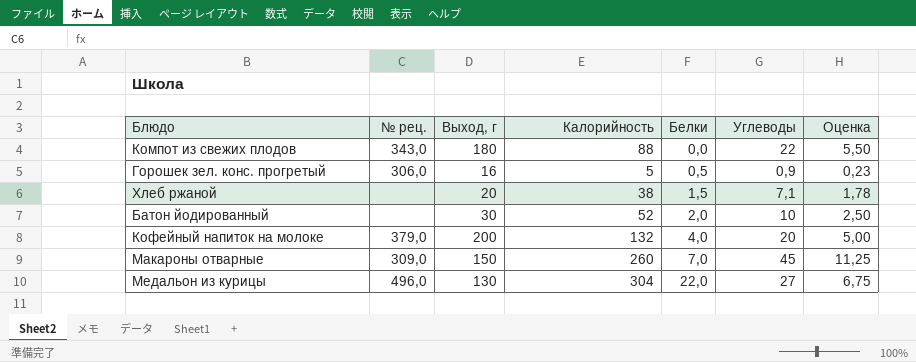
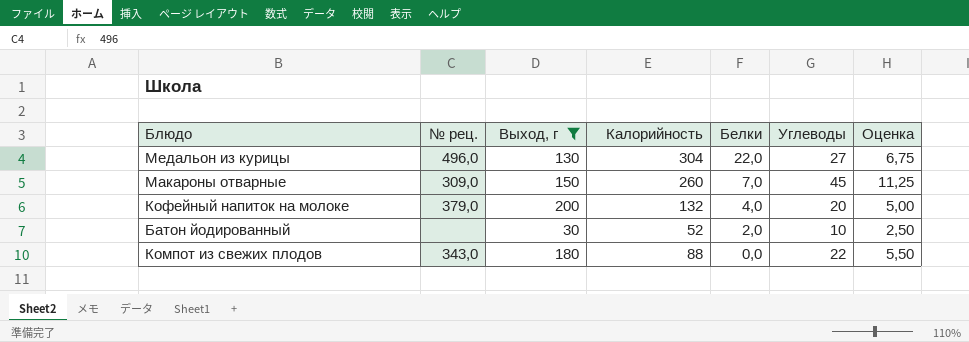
filter: none -> Выход, г >= 30
row order: Белки ascending -> Белки descending

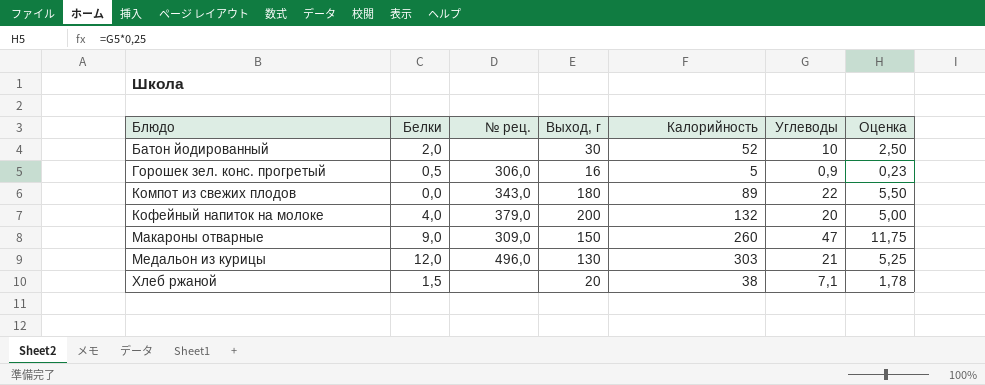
filter: Выход, г >= 30 -> none
row order: Белки descending -> Блюдо ascending
column Белки | position: 5 -> 2
Компот из свежих плодов | Калорийность: 88 -> 89
Макароны отварные | Белки: 7,0 -> 9,0
Макароны отварные | Углеводы: 45 -> 47
Макароны отварные | Оценка: 11,25 -> 11,75
Медальон из курицы | Белки: 22,0 -> 12,0
Медальон из курицы | Калорийность: 304 -> 303
Медальон из курицы | Углеводы: 27 -> 21
Медальон из курицы | Оценка: 6,75 -> 5,25

